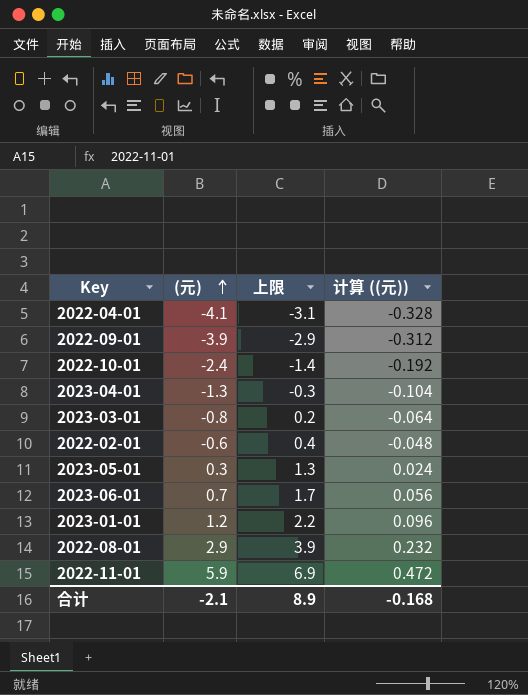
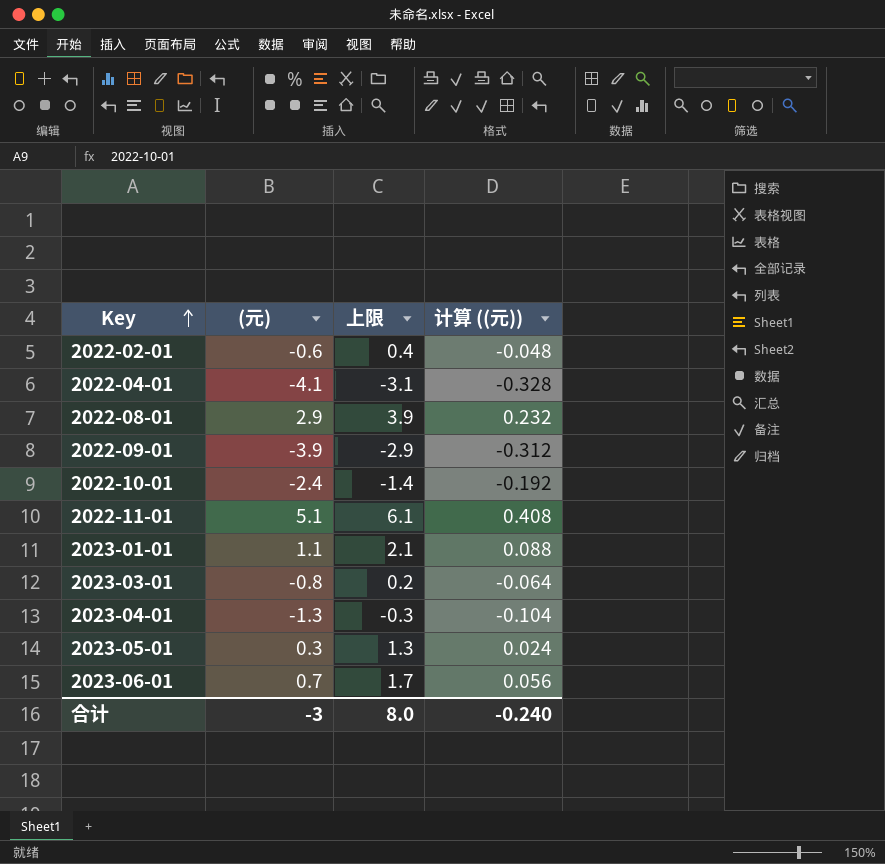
row order: (元) ascending -> Key ascending
2022-11-01 | (元): 5.9 -> 5.1
2022-11-01 | 上限: 6.9 -> 6.1
2022-11-01 | 计算 ((元)): 0.472 -> 0.408
2023-01-01 | (元): 1.2 -> 1.1
2023-01-01 | 上限: 2.2 -> 2.1
2023-01-01 | 计算 ((元)): 0.096 -> 0.088
合计 | (元): -2.1 -> -3
合计 | 上限: 8.9 -> 8.0
合计 | 计算 ((元)): -0.168 -> -0.240

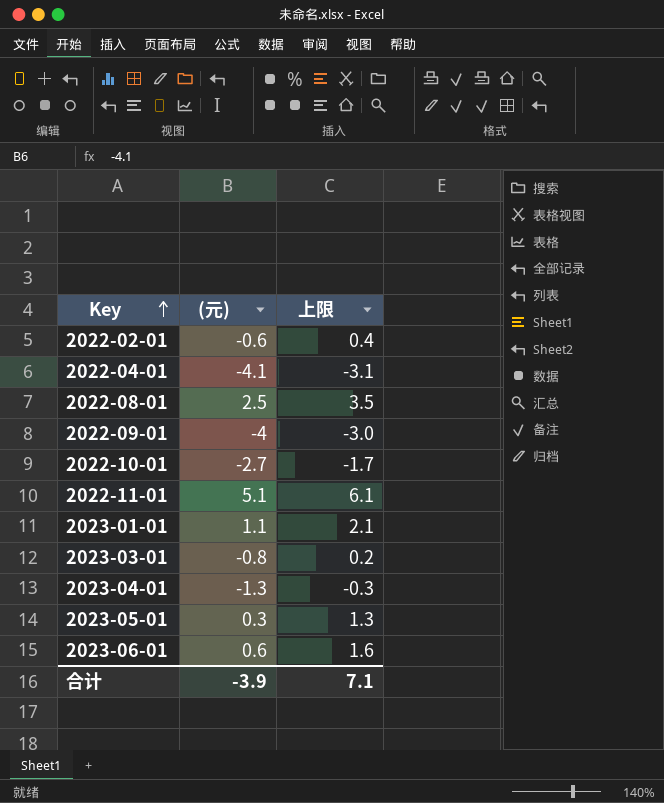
column 计算 ((元)) | formula: [(元)] * 0.08 -> none
2022-08-01 | (元): 2.9 -> 2.5
2022-08-01 | 上限: 3.9 -> 3.5
2022-09-01 | (元): -3.9 -> -4
2022-09-01 | 上限: -2.9 -> -3.0
2022-10-01 | (元): -2.4 -> -2.7
2022-10-01 | 上限: -1.4 -> -1.7
2023-06-01 | (元): 0.7 -> 0.6
2023-06-01 | 上限: 1.7 -> 1.6
合计 | (元): -3 -> -3.9
合计 | 上限: 8.0 -> 7.1

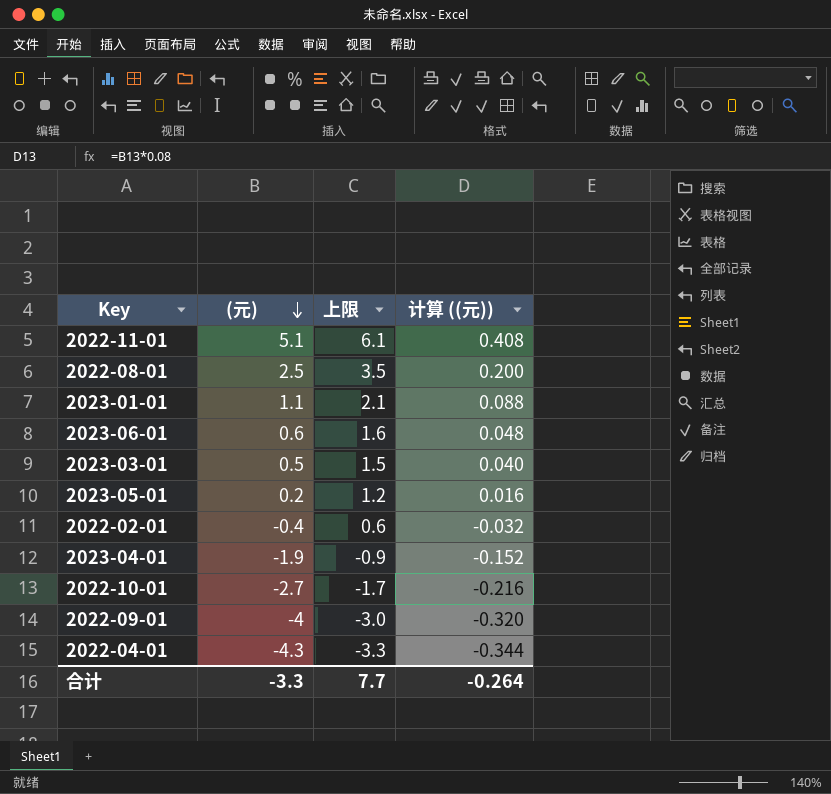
row order: Key ascending -> (元) descending
column 计算 ((元)) | formula: none -> [(元)] * 0.08
2023-03-01 | (元): -0.8 -> 0.5
2023-03-01 | 上限: 0.2 -> 1.5
2023-05-01 | (元): 0.3 -> 0.2
2023-05-01 | 上限: 1.3 -> 1.2
2022-02-01 | (元): -0.6 -> -0.4
2022-02-01 | 上限: 0.4 -> 0.6
2023-04-01 | (元): -1.3 -> -1.9
2023-04-01 | 上限: -0.3 -> -0.9
2022-04-01 | (元): -4.1 -> -4.3
2022-04-01 | 上限: -3.1 -> -3.3
合计 | (元): -3.9 -> -3.3
合计 | 上限: 7.1 -> 7.7

